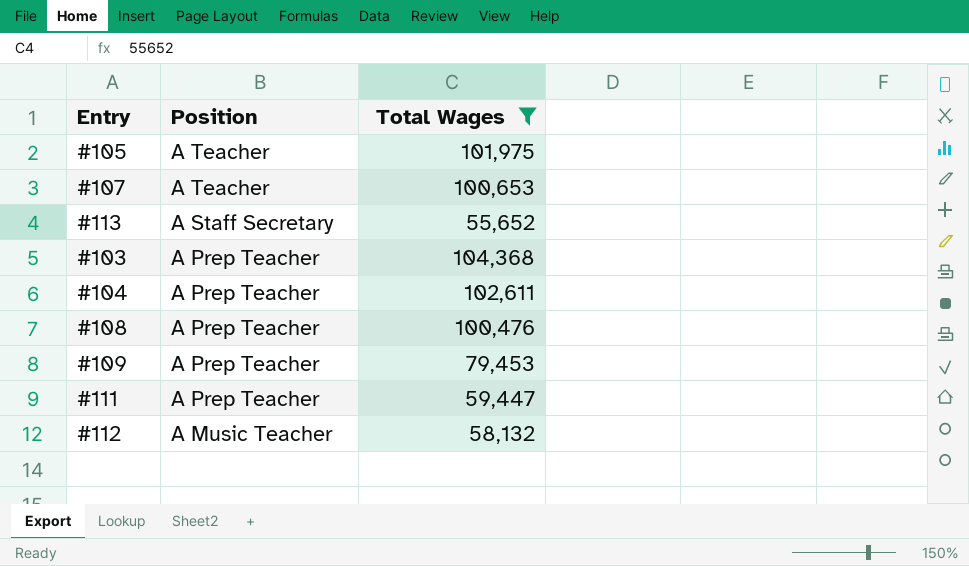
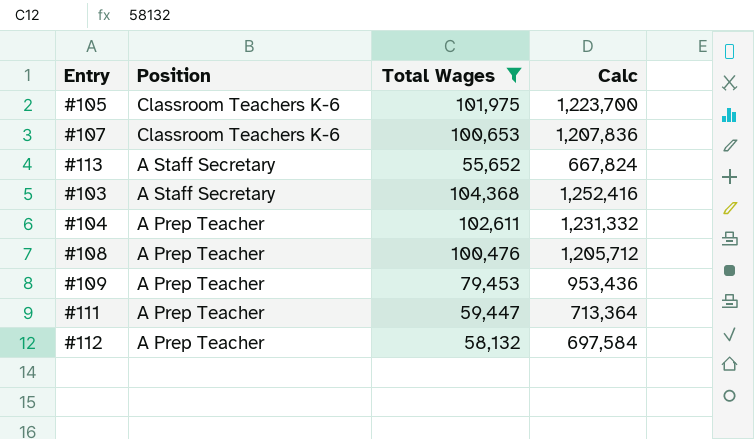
column Calc | formula: none -> [Total Wages] * 12
#105 | Position: A Teacher -> Classroom Teachers K-6
#107 | Position: A Teacher -> Classroom Teachers K-6
#103 | Position: A Prep Teacher -> A Staff Secretary
#112 | Position: A Music Teacher -> A Prep Teacher

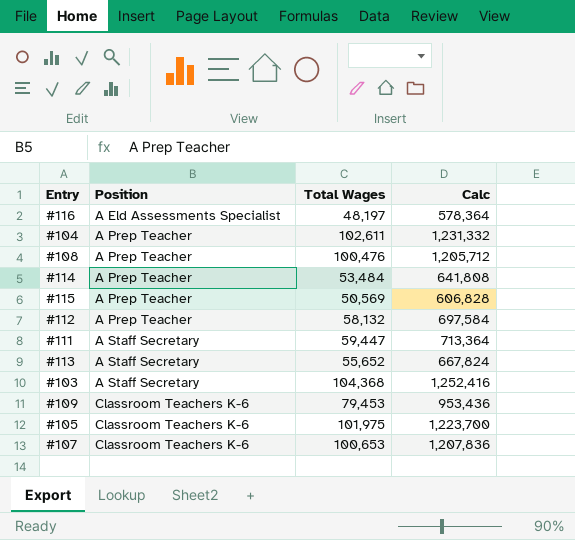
filter: Total Wages >= 55,652 -> none
row order: Position descending -> Position ascending
#111 | Position: A Prep Teacher -> A Staff Secretary
#109 | Position: A Prep Teacher -> Classroom Teachers K-6

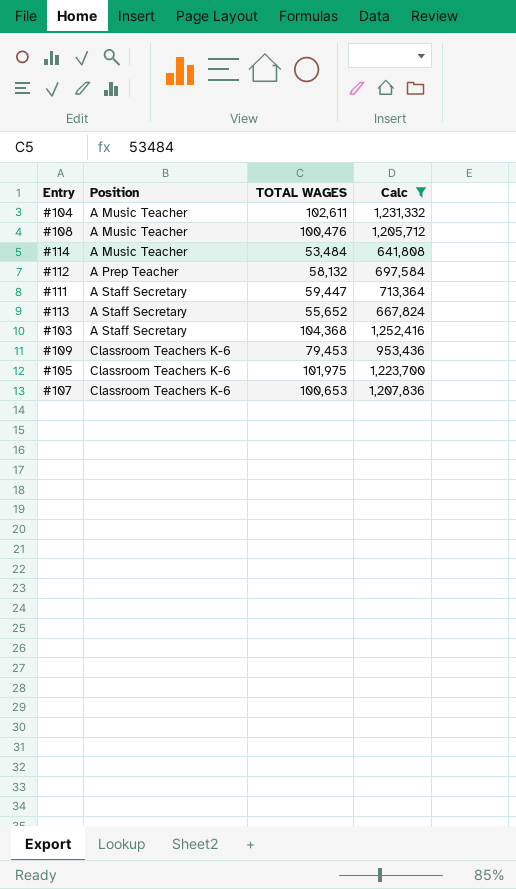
filter: none -> Calc >= 641,808
column name: Total Wages -> TOTAL WAGES
#104 | Position: A Prep Teacher -> A Music Teacher
#108 | Position: A Prep Teacher -> A Music Teacher
#114 | Position: A Prep Teacher -> A Music Teacher

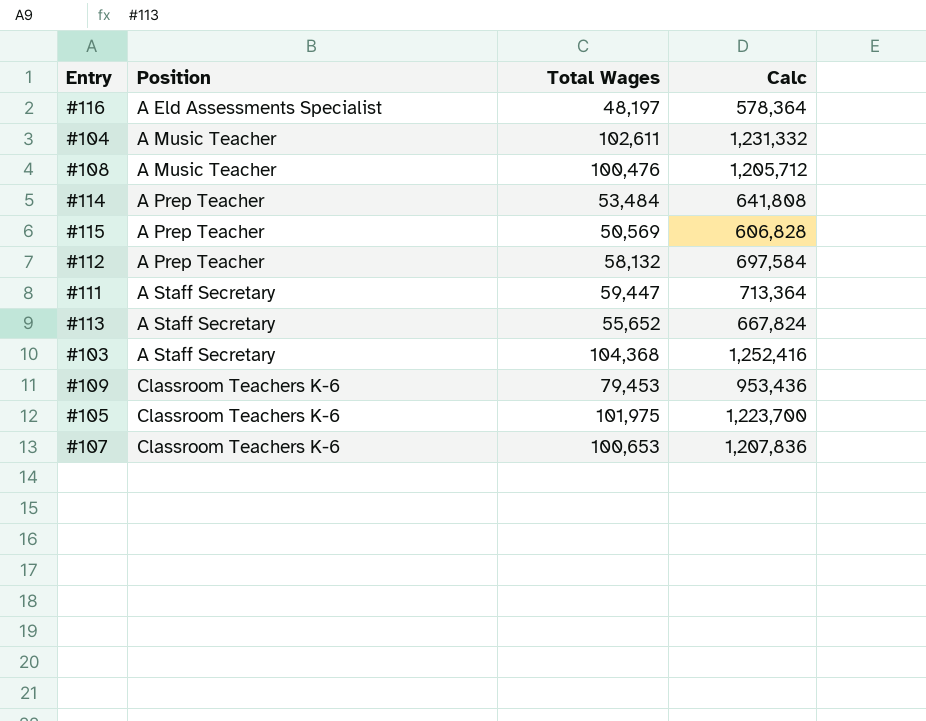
filter: Calc >= 641,808 -> none
column name: TOTAL WAGES -> Total Wages
#114 | Position: A Music Teacher -> A Prep Teacher

